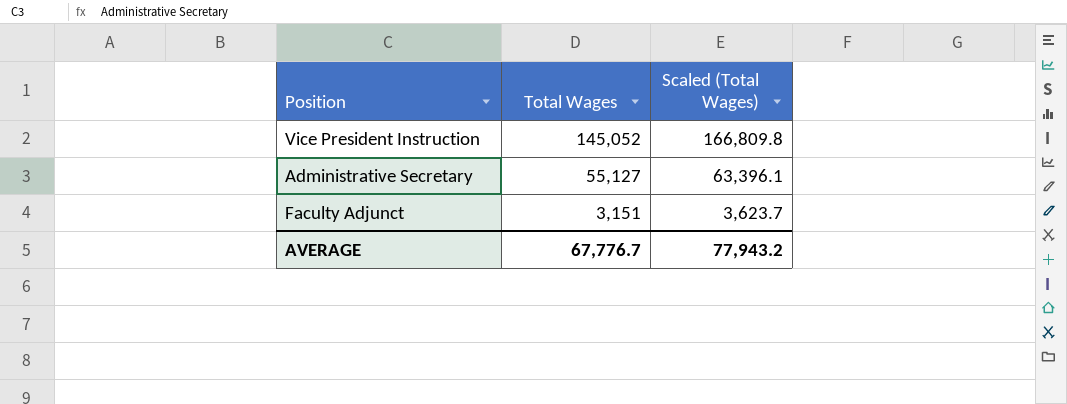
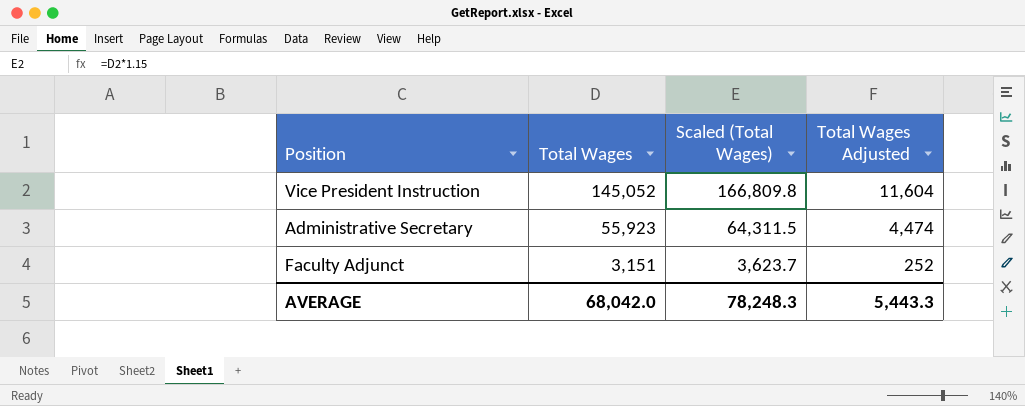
column Total Wages Adjusted | formula: none -> [Total Wages] * 0.08
Administrative Secretary | Total Wages: 55,127 -> 55,923
Administrative Secretary | Scaled (Total Wages): 63,396.1 -> 64,311.5
AVERAGE | Total Wages: 67,776.7 -> 68,042.0
AVERAGE | Scaled (Total Wages): 77,943.2 -> 78,248.3

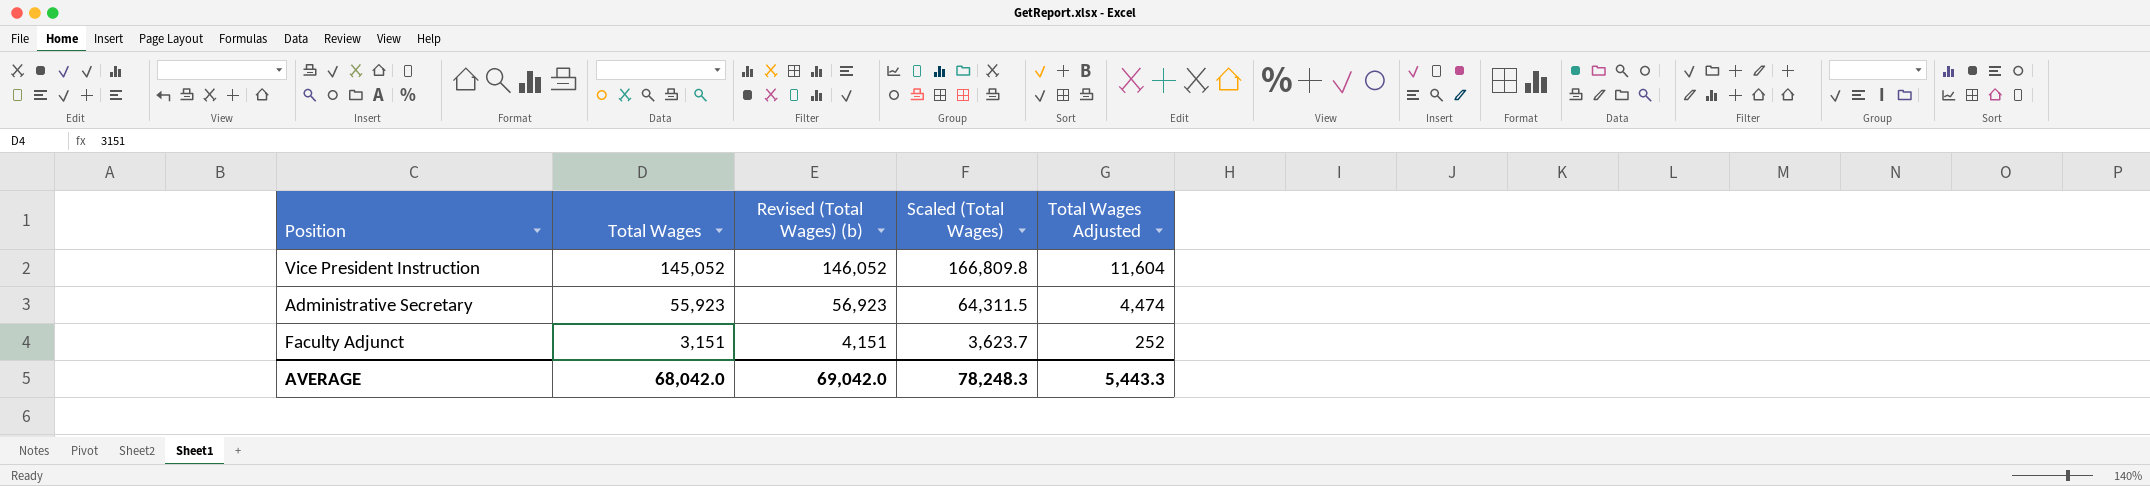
column Revised (Total Wages) (b) | formula: none -> [Total Wages] + 1000

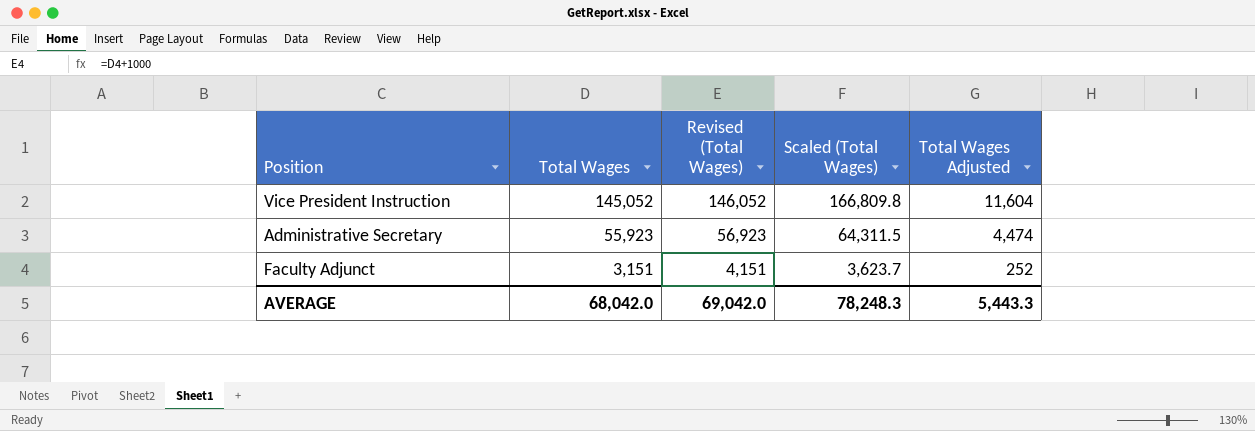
column name: Revised (Total Wages) (b) -> Revised (Total Wages)

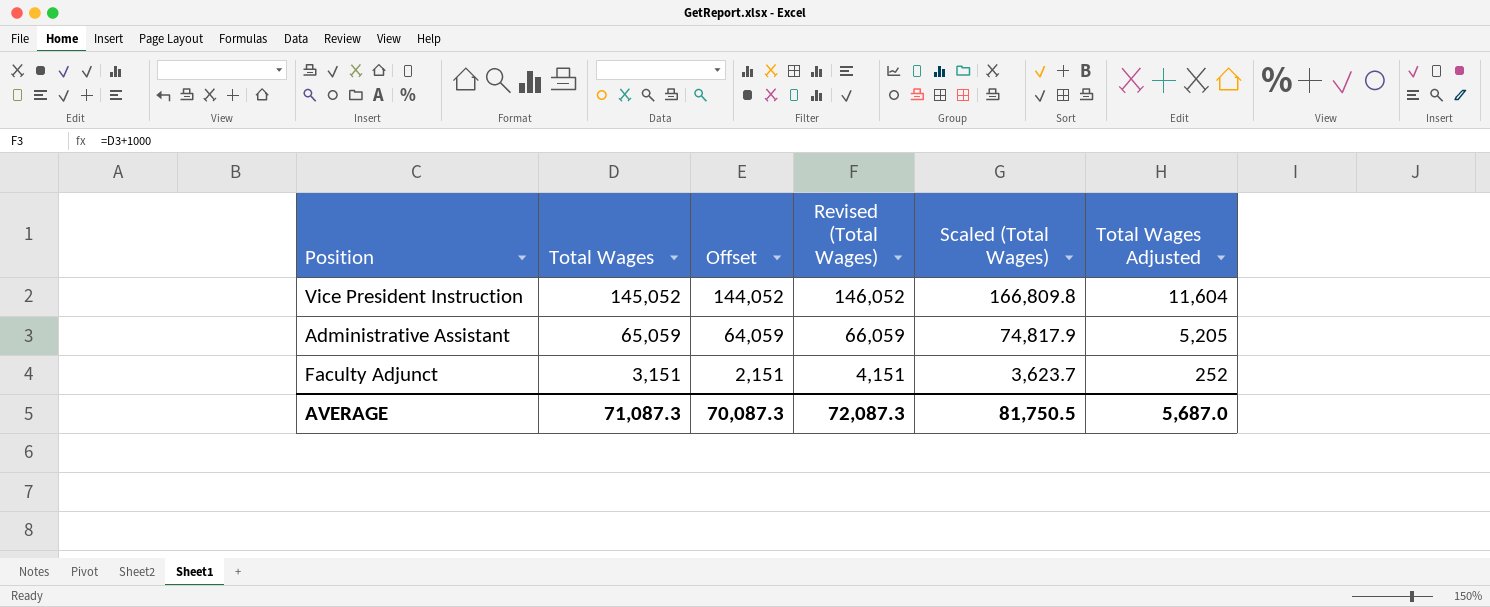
column Offset | formula: none -> [Total Wages] - 1000
row Administrative Secretary: 55,923 | 56,923 | 64,311.5 | 4,474 -> none
row Administrative Assistant: none -> 65,059 | 64,059 | 66,059 | 74,817.9 | 5,205
AVERAGE | Total Wages: 68,042.0 -> 71,087.3
AVERAGE | Revised (Total Wages): 69,042.0 -> 72,087.3
AVERAGE | Scaled (Total Wages): 78,248.3 -> 81,750.5
AVERAGE | Total Wages Adjusted: 5,443.3 -> 5,687.0

